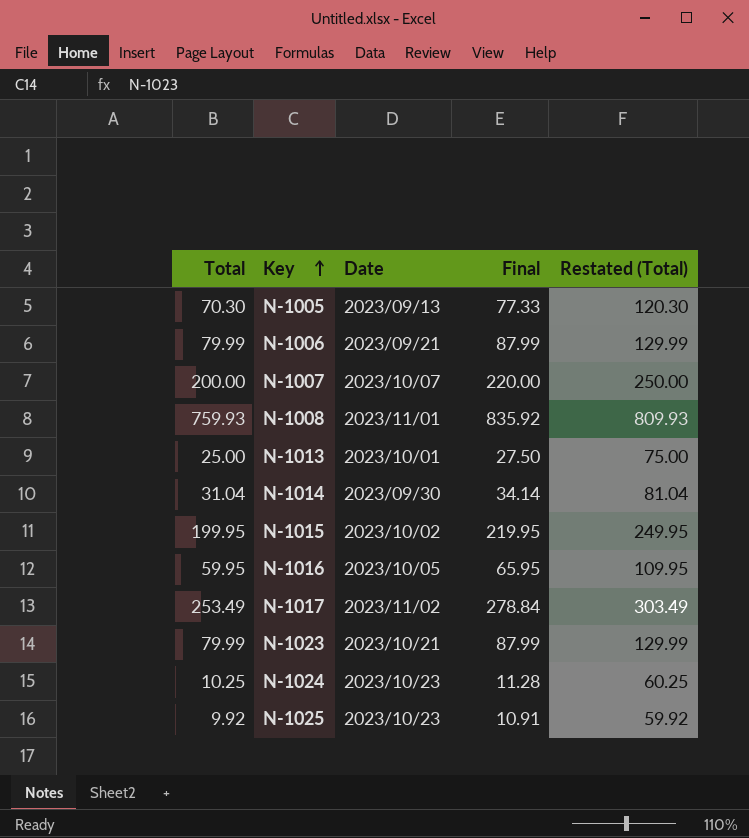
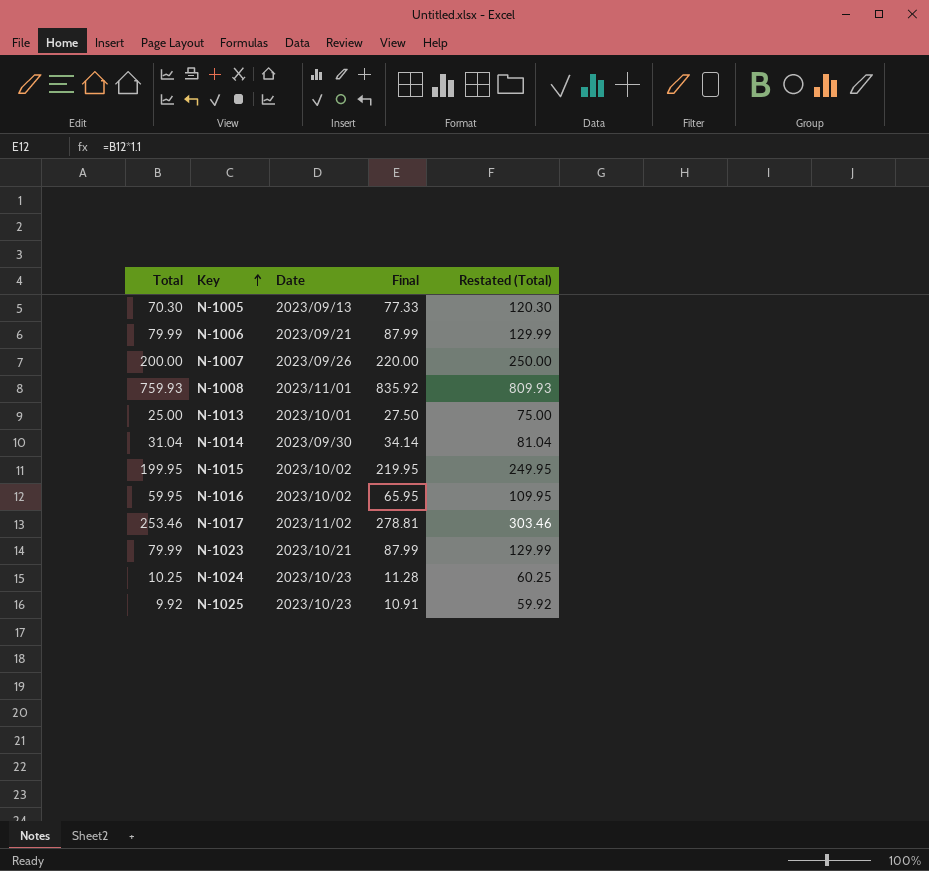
N-1007 | Date: 2023/10/07 -> 2023/09/26
N-1016 | Date: 2023/10/05 -> 2023/10/02
N-1017 | Total: 253.49 -> 253.46
N-1017 | Final: 278.84 -> 278.81
N-1017 | Restated (Total): 303.49 -> 303.46

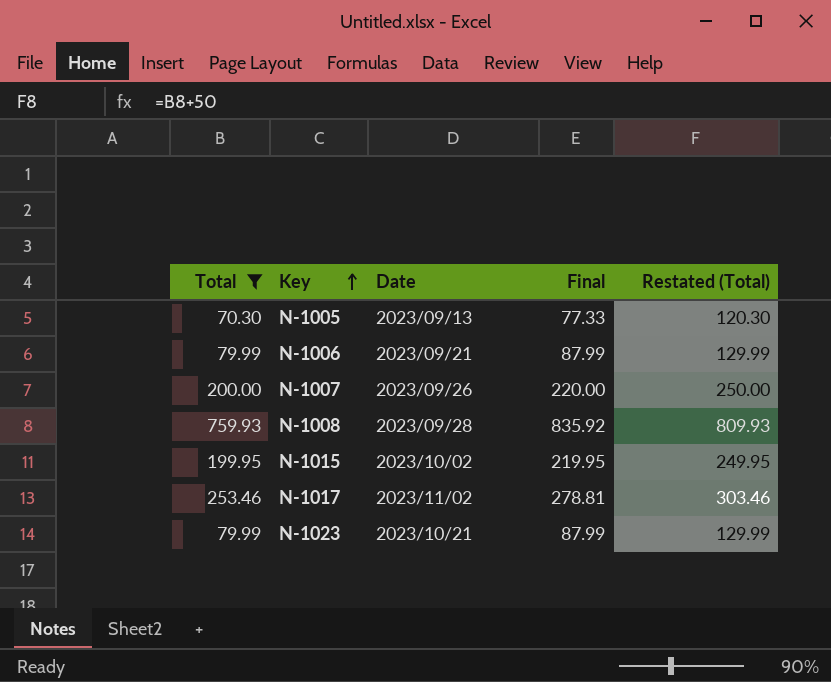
filter: none -> Total >= 70.30
N-1008 | Date: 2023/11/01 -> 2023/09/28

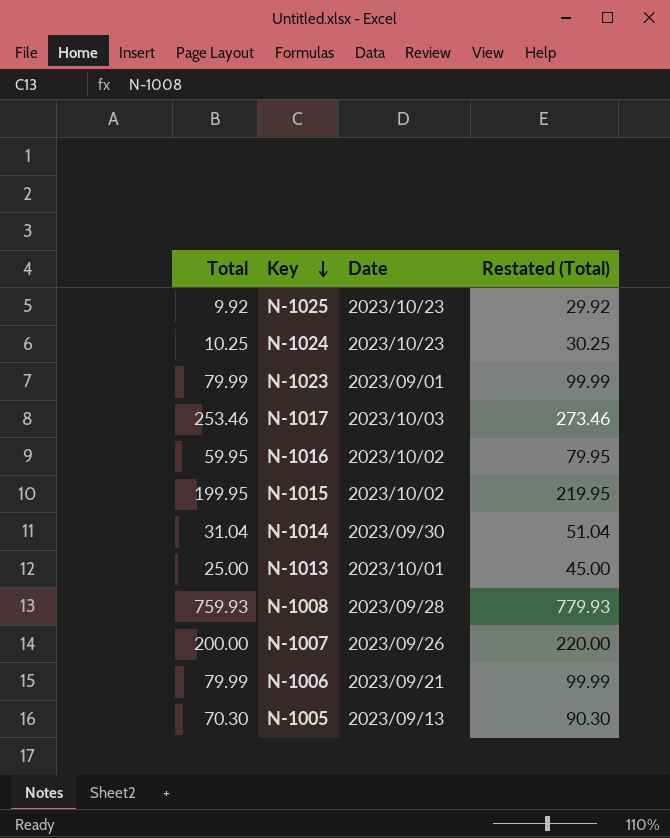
filter: Total >= 70.30 -> none
row order: Key ascending -> Key descending
column Final | formula: [Total] * 1.1 -> none
column Restated (Total) | formula: [Total] + 50 -> [Total] + 20
N-1023 | Date: 2023/10/21 -> 2023/09/01
N-1017 | Date: 2023/11/02 -> 2023/10/03

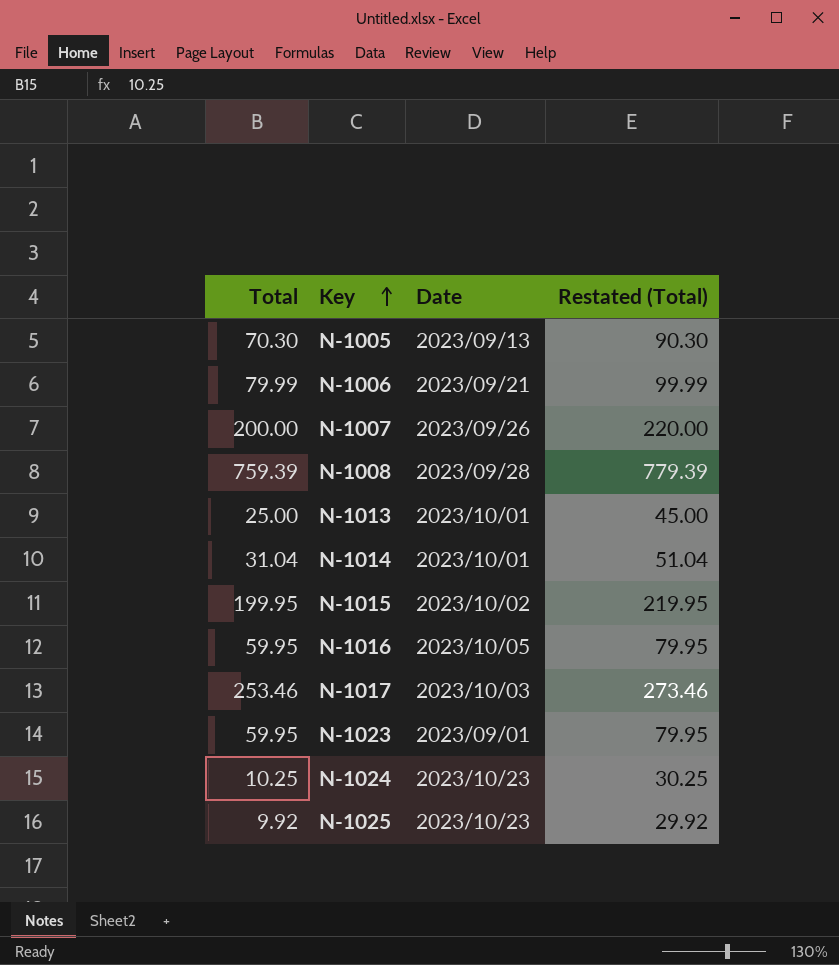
row order: Key descending -> Key ascending
N-1008 | Total: 759.93 -> 759.39
N-1008 | Restated (Total): 779.93 -> 779.39
N-1014 | Date: 2023/09/30 -> 2023/10/01
N-1016 | Date: 2023/10/02 -> 2023/10/05
N-1023 | Total: 79.99 -> 59.95
N-1023 | Restated (Total): 99.99 -> 79.95

